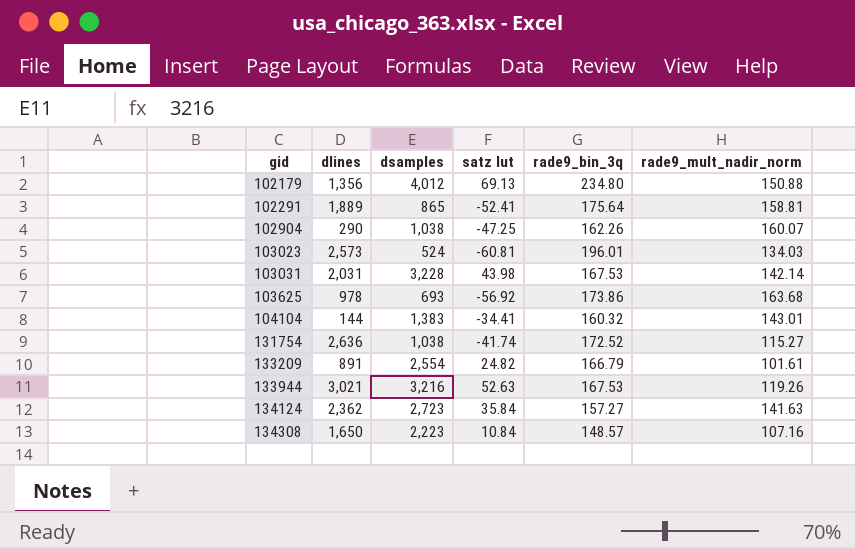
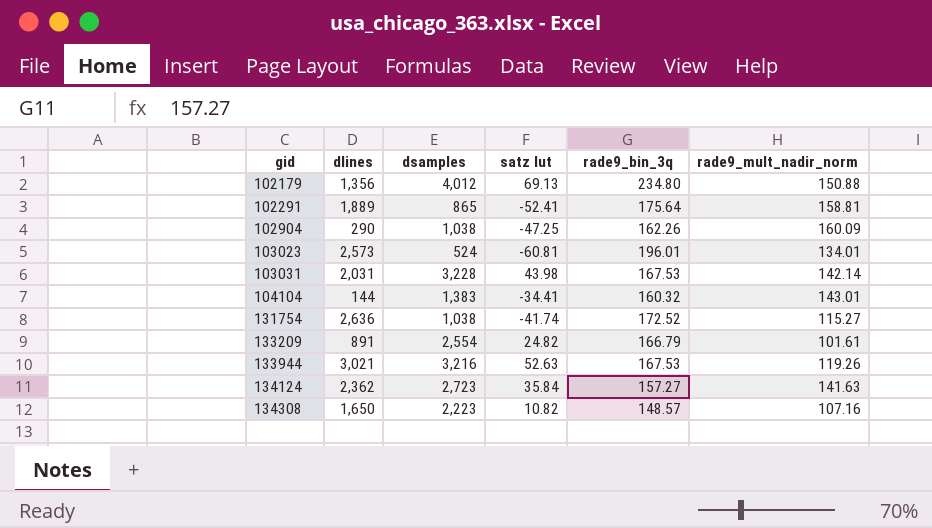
row 103625: 978 | 693 | -56.92 | 173.86 | 163.68 -> none
102904 | rade9_mult_nadir_norm: 160.07 -> 160.09
103023 | rade9_mult_nadir_norm: 134.03 -> 134.01
134308 | satz lut: 10.84 -> 10.82

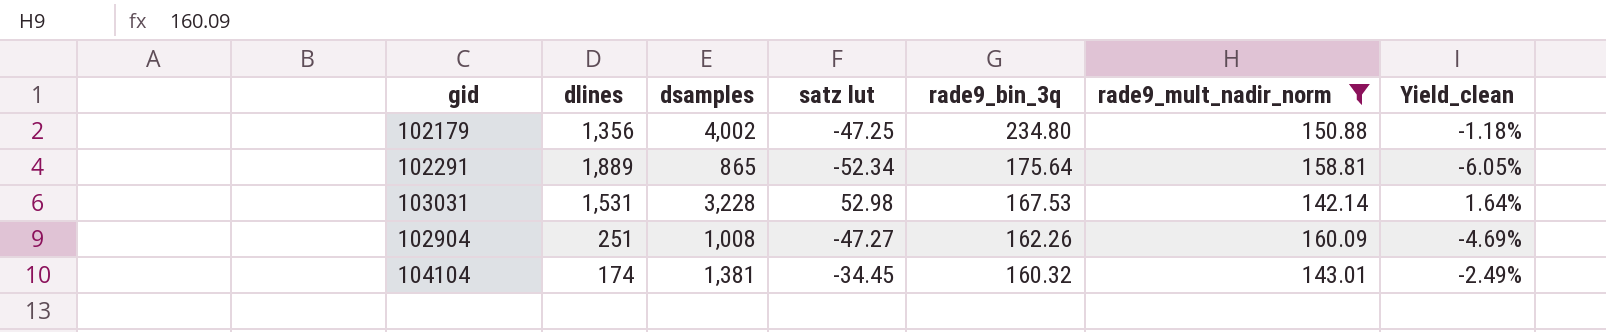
filter: none -> rade9_mult_nadir_norm >= 142.14
row order: gid ascending -> rade9_bin_3q descending
column Yield_clean | formula: none -> [satz lut] / [dsamples]
102179 | dsamples: 4,012 -> 4,002
102179 | satz lut: 69.13 -> -47.25
102291 | satz lut: -52.41 -> -52.34
103031 | dlines: 2,031 -> 1,531
103031 | satz lut: 43.98 -> 52.98
102904 | dlines: 290 -> 251
102904 | dsamples: 1,038 -> 1,008
102904 | satz lut: -47.25 -> -47.27
104104 | dlines: 144 -> 174
104104 | dsamples: 1,383 -> 1,381
104104 | satz lut: -34.41 -> -34.45

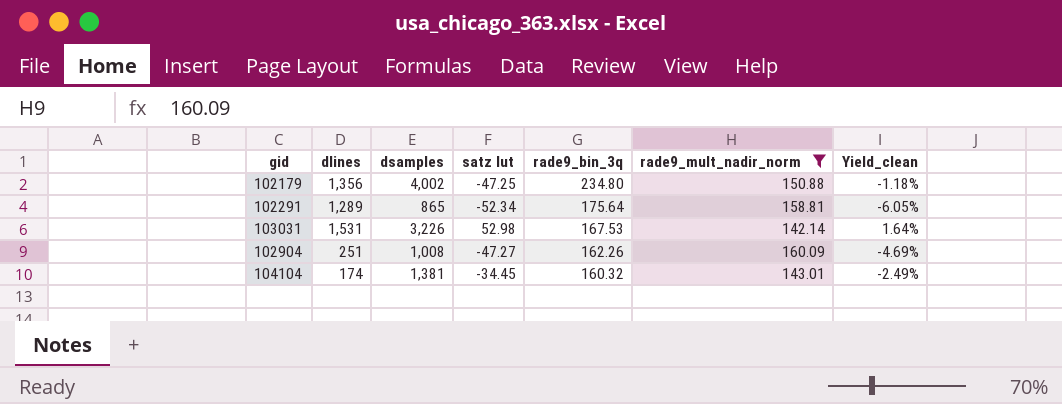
102291 | dlines: 1,889 -> 1,289
103031 | dsamples: 3,228 -> 3,226

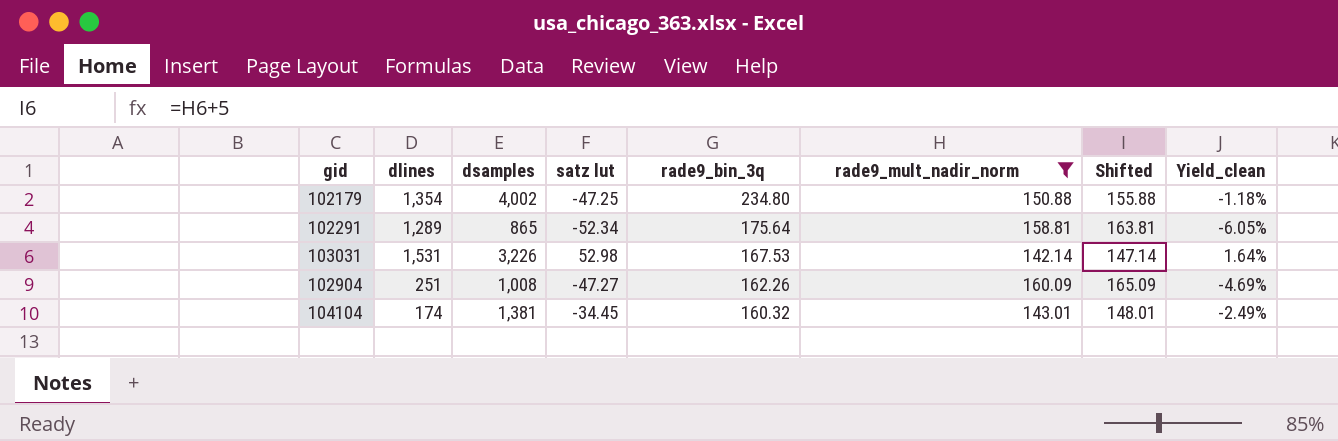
column Shifted | formula: none -> [rade9_mult_nadir_norm] + 5
102179 | dlines: 1,356 -> 1,354

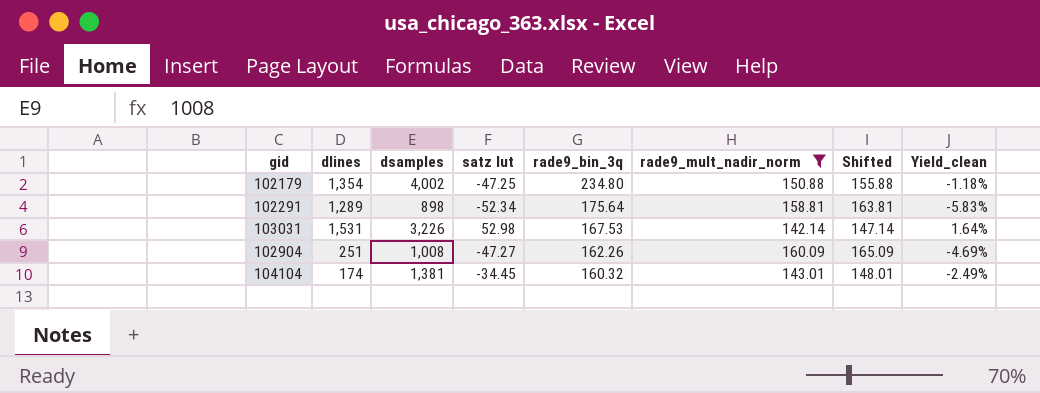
102291 | dsamples: 865 -> 898
102291 | Yield_clean: -6.05% -> -5.83%

